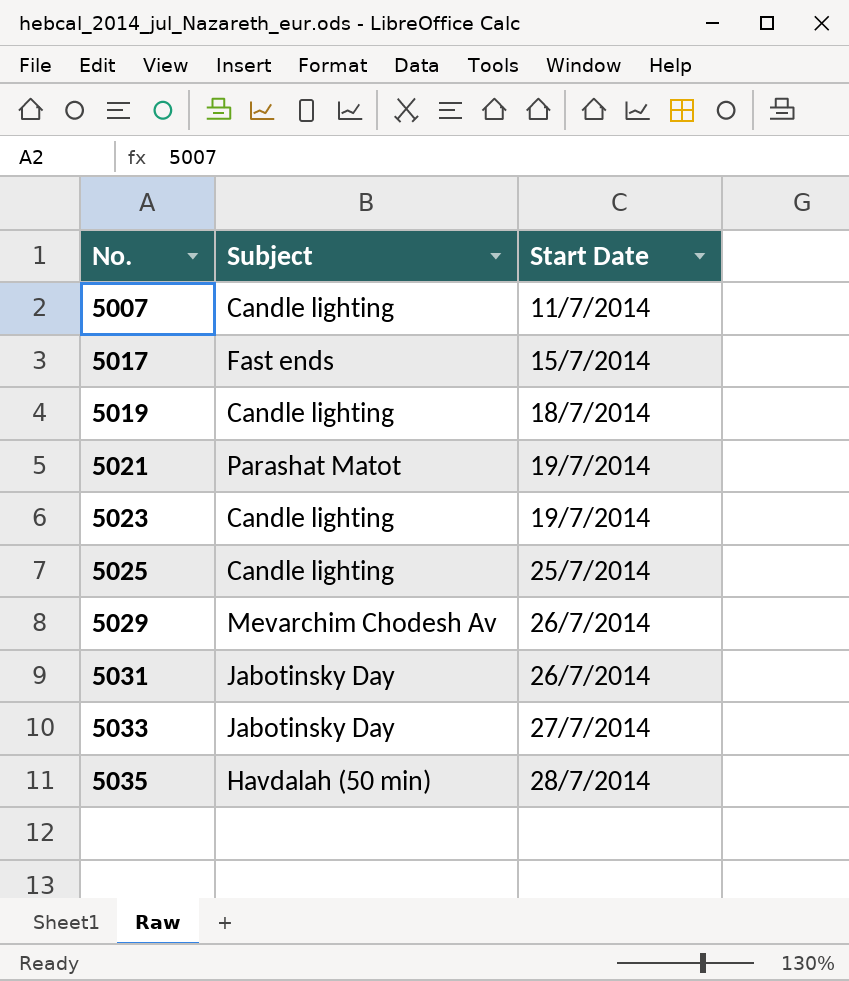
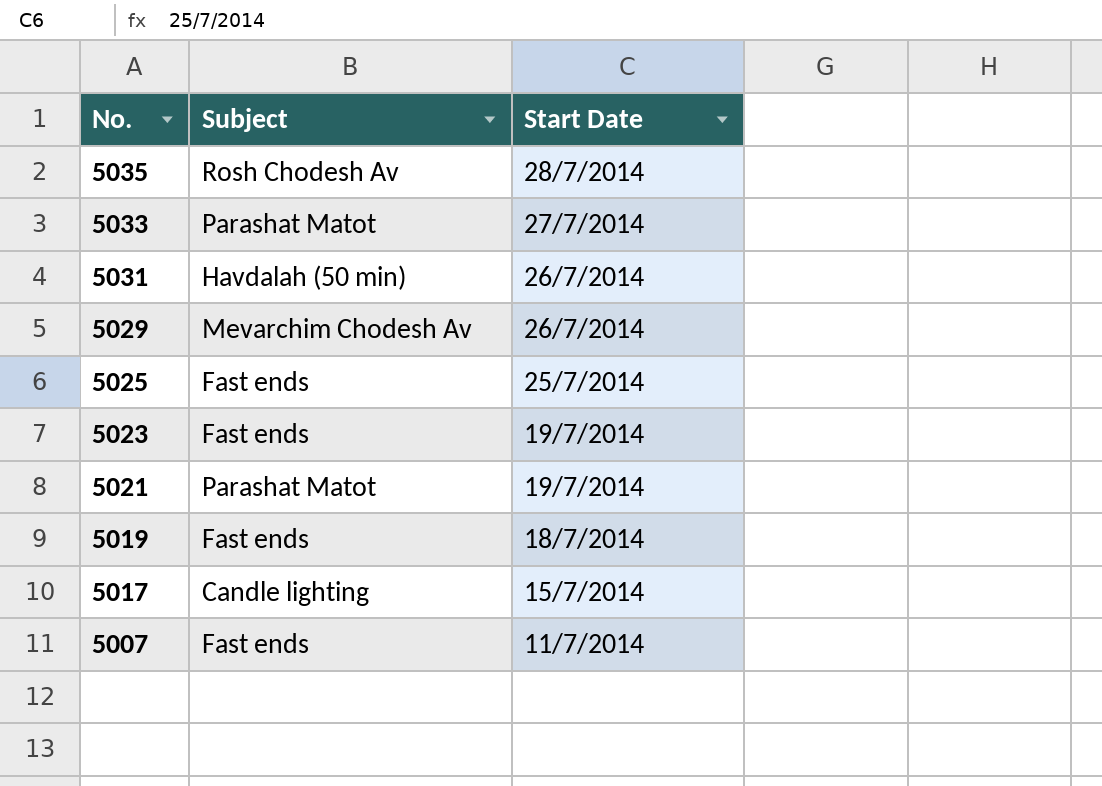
row order: No. ascending -> No. descending
5035 | Subject: Havdalah (50 min) -> Rosh Chodesh Av
5033 | Subject: Jabotinsky Day -> Parashat Matot
5031 | Subject: Jabotinsky Day -> Havdalah (50 min)
5025 | Subject: Candle lighting -> Fast ends
5023 | Subject: Candle lighting -> Fast ends
5019 | Subject: Candle lighting -> Fast ends
5017 | Subject: Fast ends -> Candle lighting
5007 | Subject: Candle lighting -> Fast ends

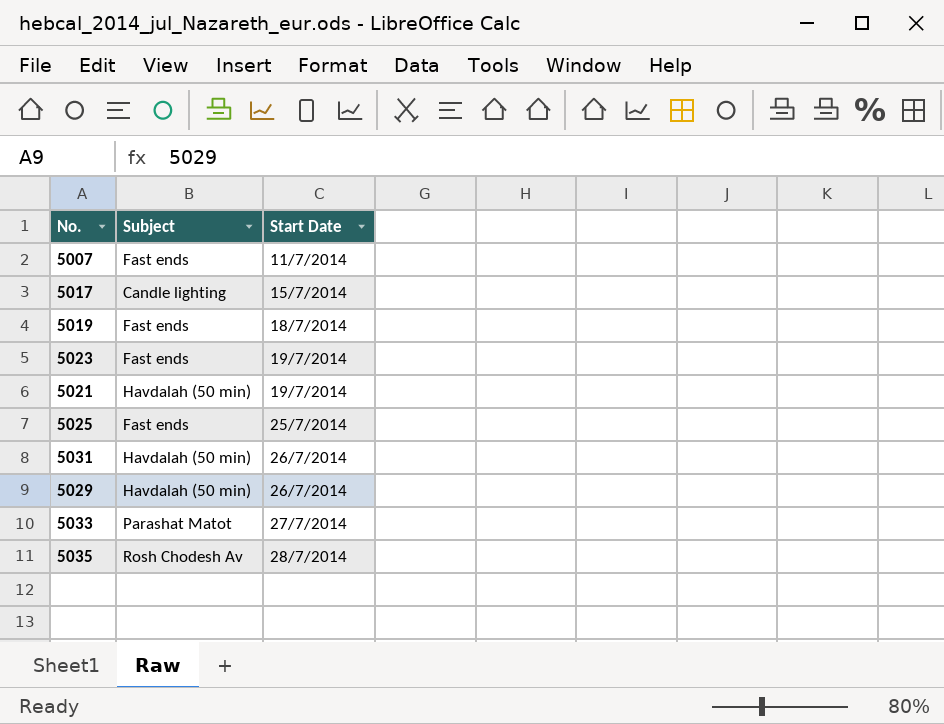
row order: No. descending -> Start Date ascending
5021 | Subject: Parashat Matot -> Havdalah (50 min)
5029 | Subject: Mevarchim Chodesh Av -> Havdalah (50 min)

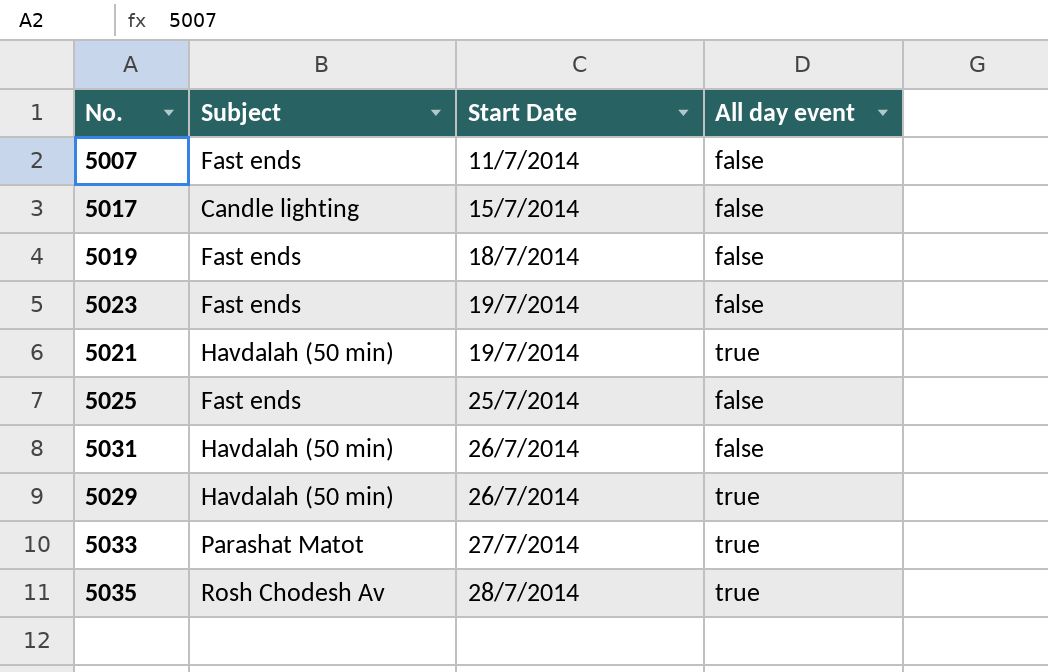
column All day event | position: none -> 4

